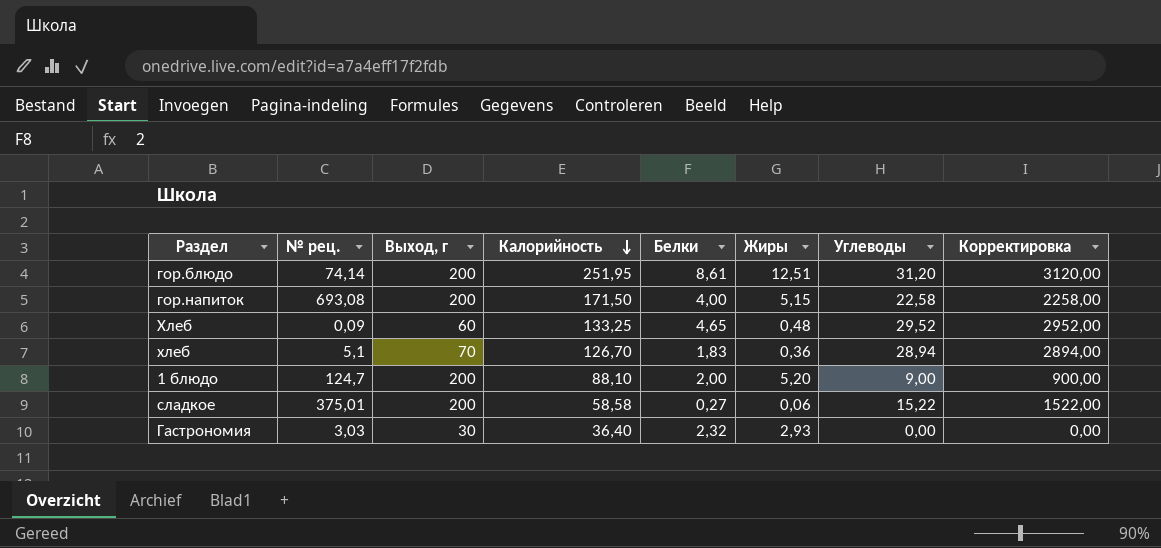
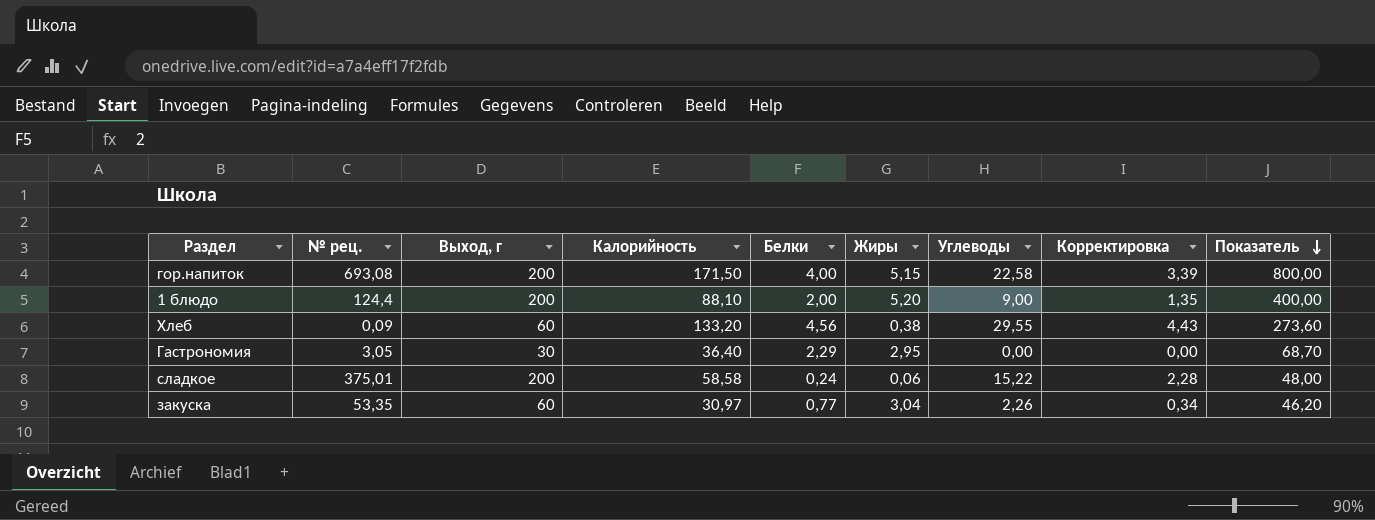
row order: Калорийность descending -> Показатель descending
column Корректировка | formula: [Углеводы] * 100 -> [Углеводы] * 0,15
column Показатель | formula: none -> [Выход, г] * [Белки]
row гор.блюдо: 74,14 | 200 | 251,95 | 8,61 | 12,51 | 31,20 | 3120,00 -> none
row хлеб: 5,1 | 70 | 126,70 | 1,83 | 0,36 | 28,94 | 2894,00 -> none
1 блюдо | № рец.: 124,7 -> 124,4
Хлеб | Калорийность: 133,25 -> 133,20
Хлеб | Белки: 4,65 -> 4,56
Хлеб | Жиры: 0,48 -> 0,38
Хлеб | Углеводы: 29,52 -> 29,55
Гастрономия | № рец.: 3,03 -> 3,05
Гастрономия | Белки: 2,32 -> 2,29
Гастрономия | Жиры: 2,93 -> 2,95
сладкое | Белки: 0,27 -> 0,24
row закуска: none -> 53,35 | 60 | 30,97 | 0,77 | 3,04 | 2,26 | 0,34 | 46,20

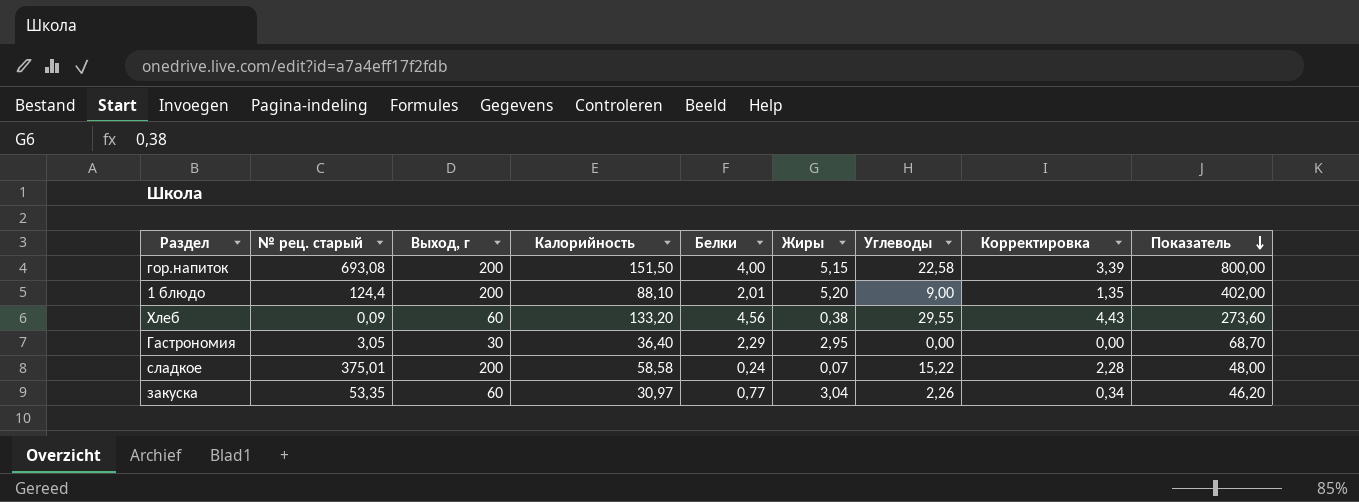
column name: № рец. -> № рец. старый
гор.напиток | Калорийность: 171,50 -> 151,50
1 блюдо | Белки: 2,00 -> 2,01
1 блюдо | Показатель: 400,00 -> 402,00
сладкое | Жиры: 0,06 -> 0,07

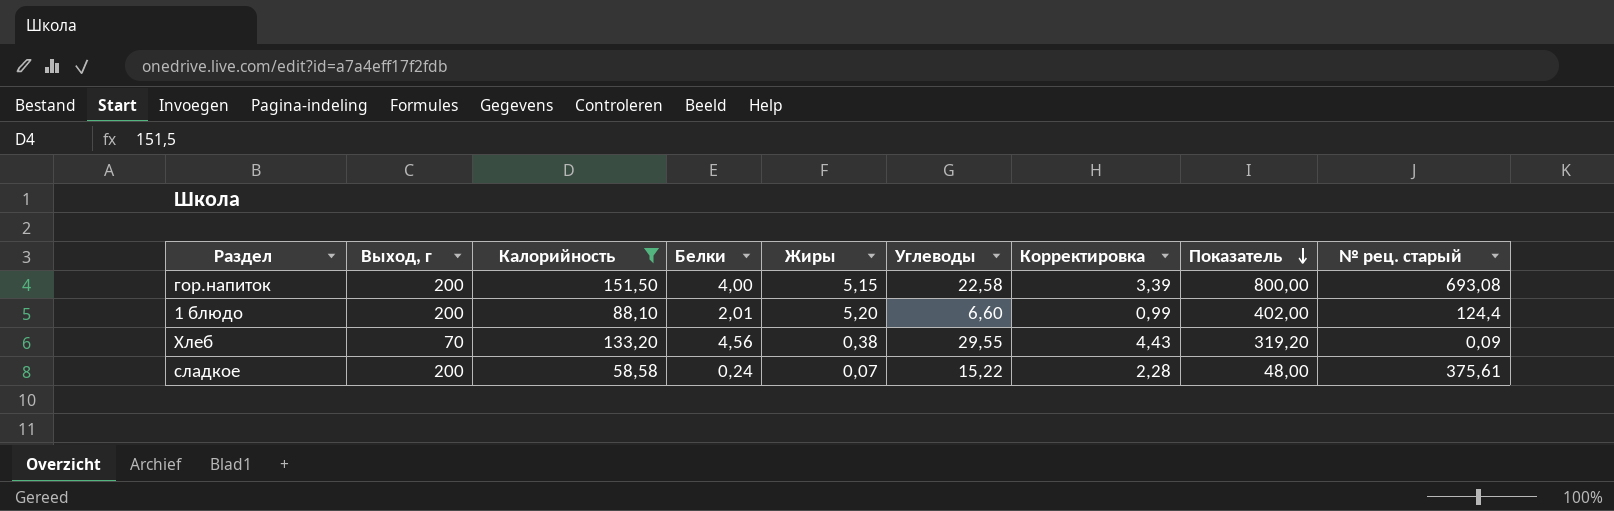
filter: none -> Калорийность >= 58,58
column № рец. старый | position: 2 -> 9
1 блюдо | Углеводы: 9,00 -> 6,60
1 блюдо | Корректировка: 1,35 -> 0,99
Хлеб | Выход, г: 60 -> 70
Хлеб | Показатель: 273,60 -> 319,20
сладкое | № рец. старый: 375,01 -> 375,61

